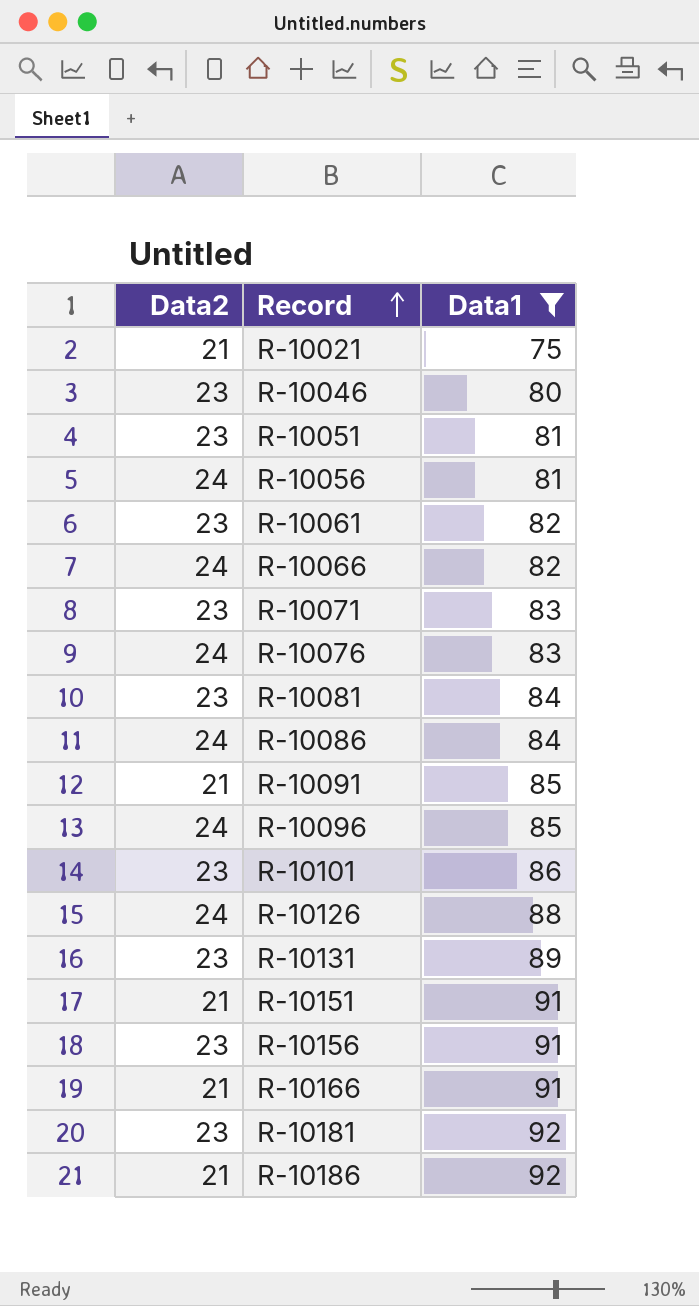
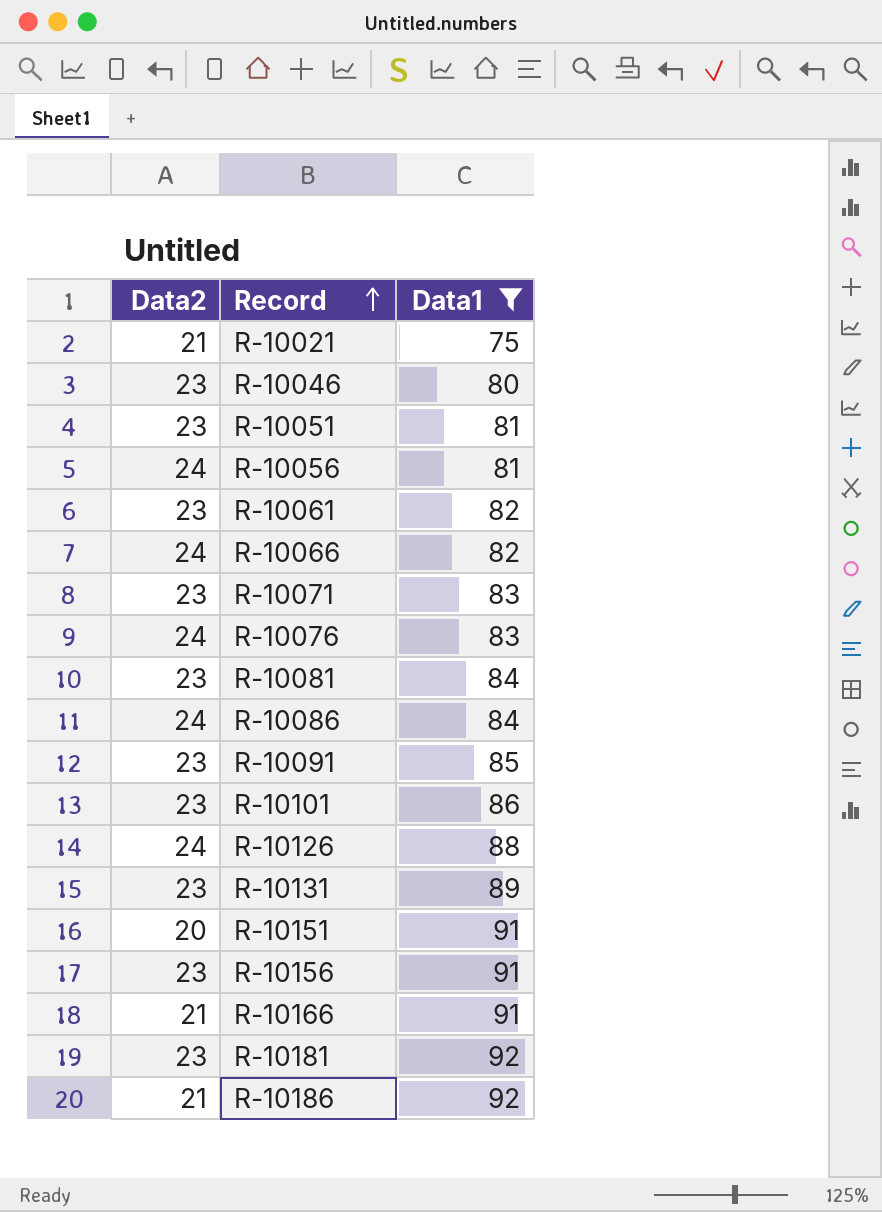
row R-10096: 24 | 85 -> none
R-10091 | Data2: 21 -> 23
R-10151 | Data2: 21 -> 20

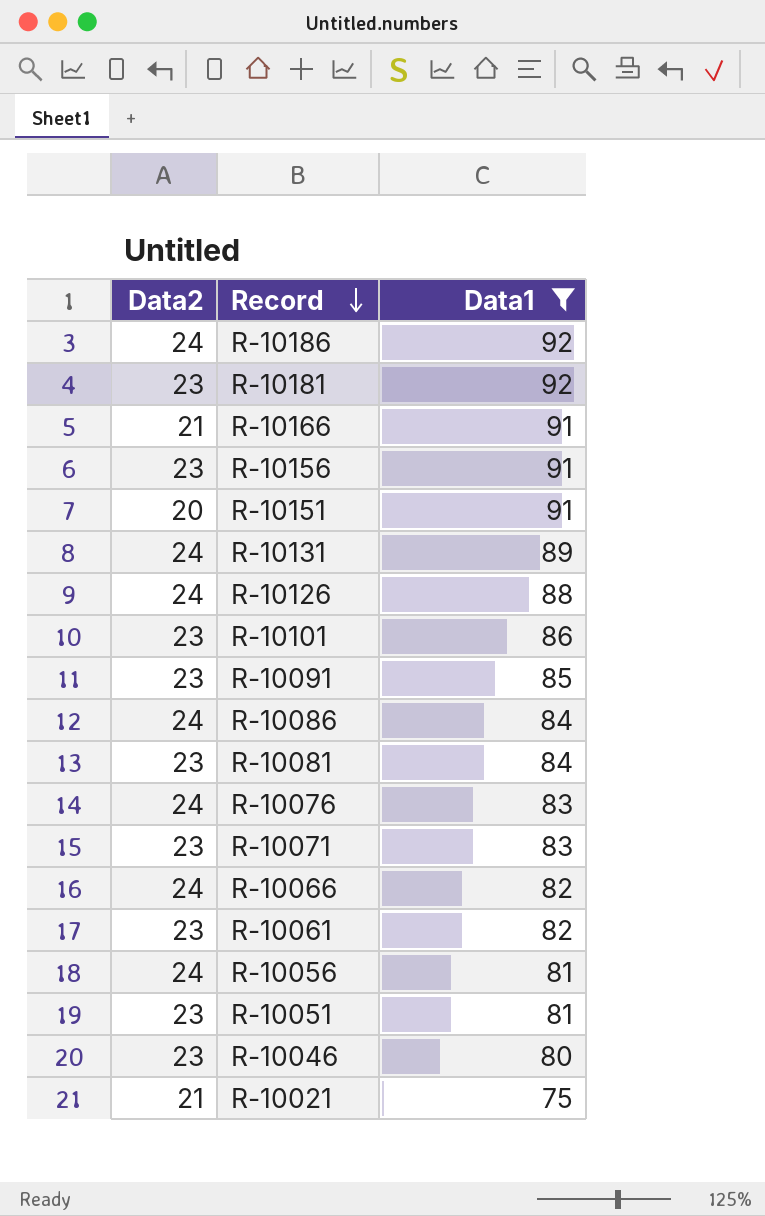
row order: Record ascending -> Record descending
R-10186 | Data2: 21 -> 24
R-10131 | Data2: 23 -> 24

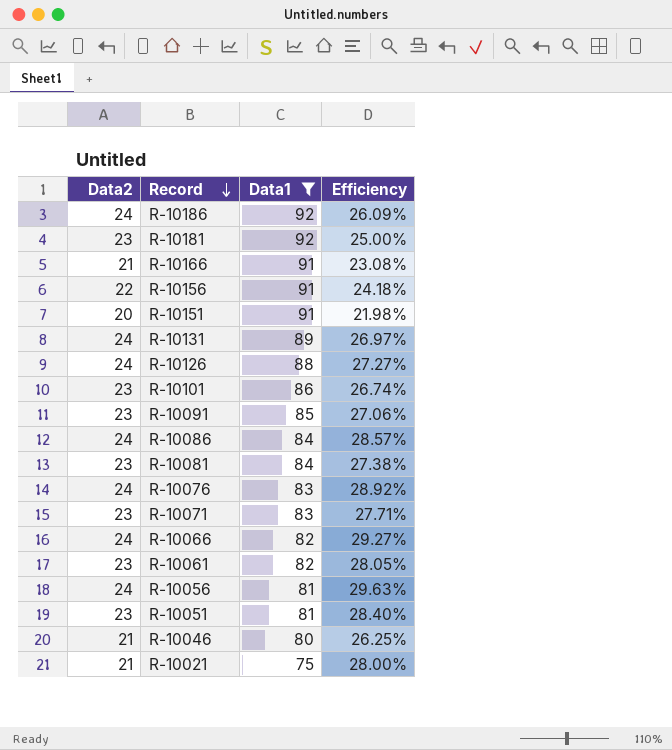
column Efficiency | formula: none -> [Data2] / [Data1]
R-10156 | Data2: 23 -> 22
R-10046 | Data2: 23 -> 21

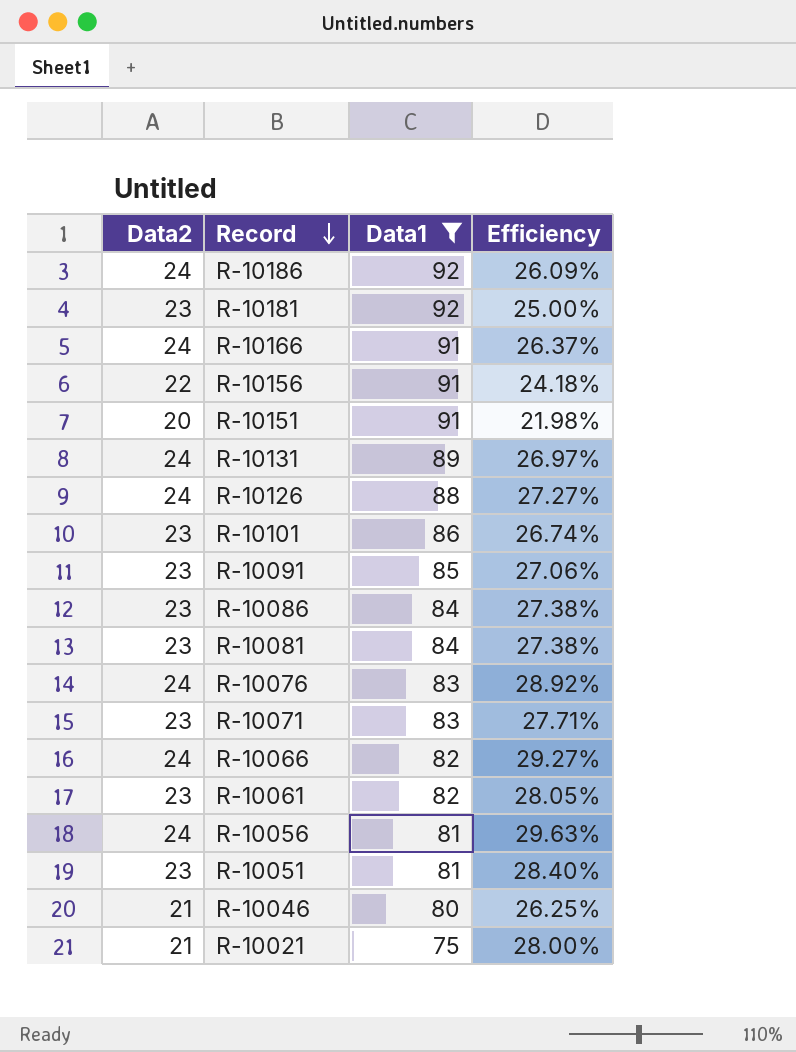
R-10166 | Data2: 21 -> 24
R-10166 | Efficiency: 23.08% -> 26.37%
R-10086 | Data2: 24 -> 23
R-10086 | Efficiency: 28.57% -> 27.38%

